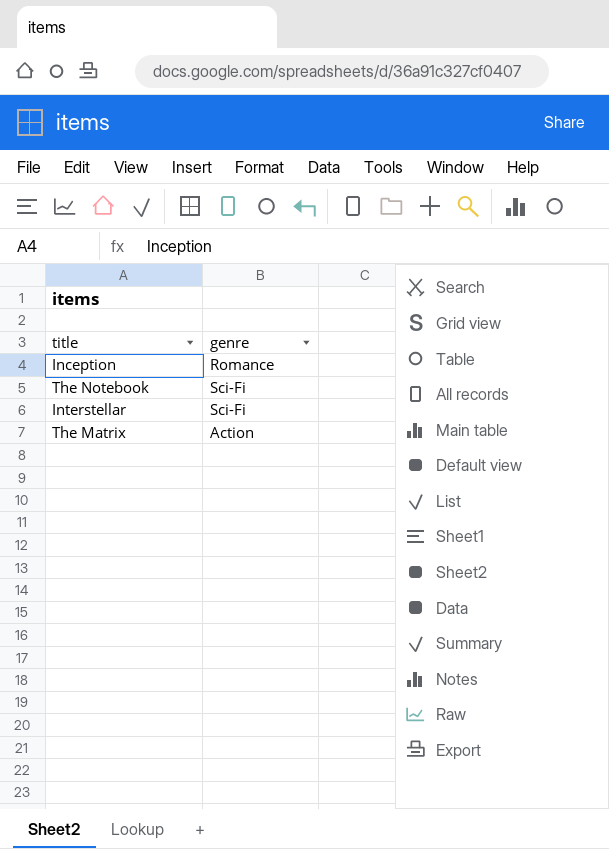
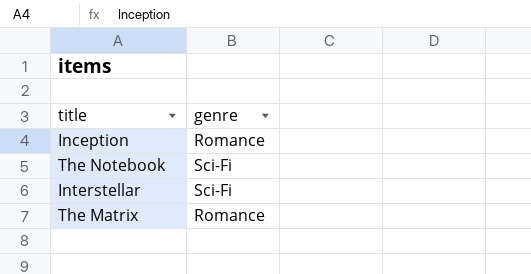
The Matrix | genre: Action -> Romance

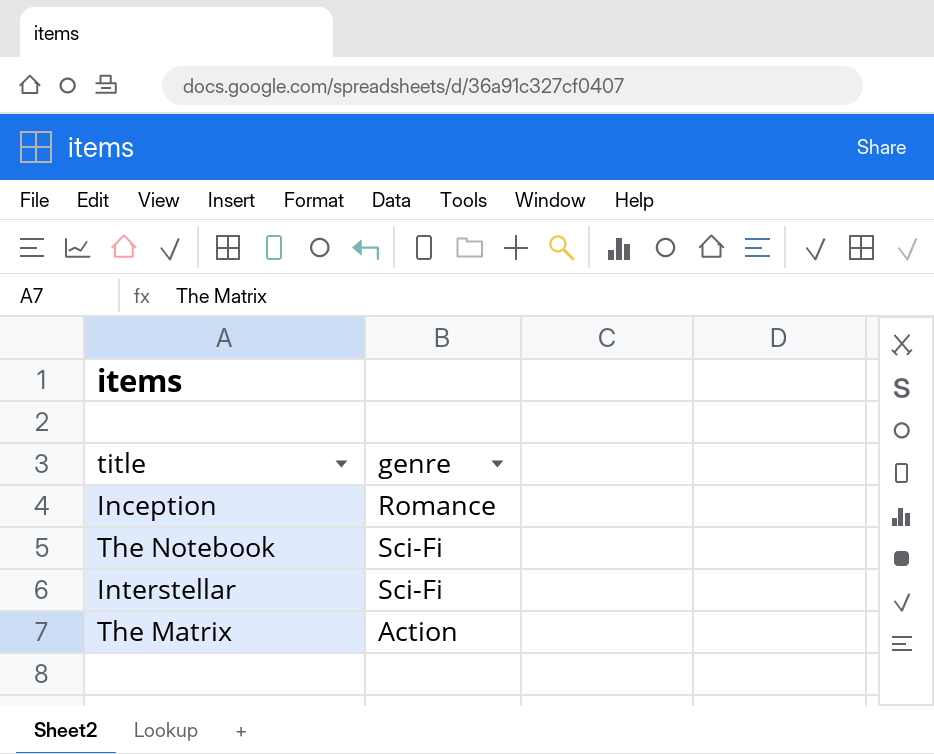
The Matrix | genre: Romance -> Action

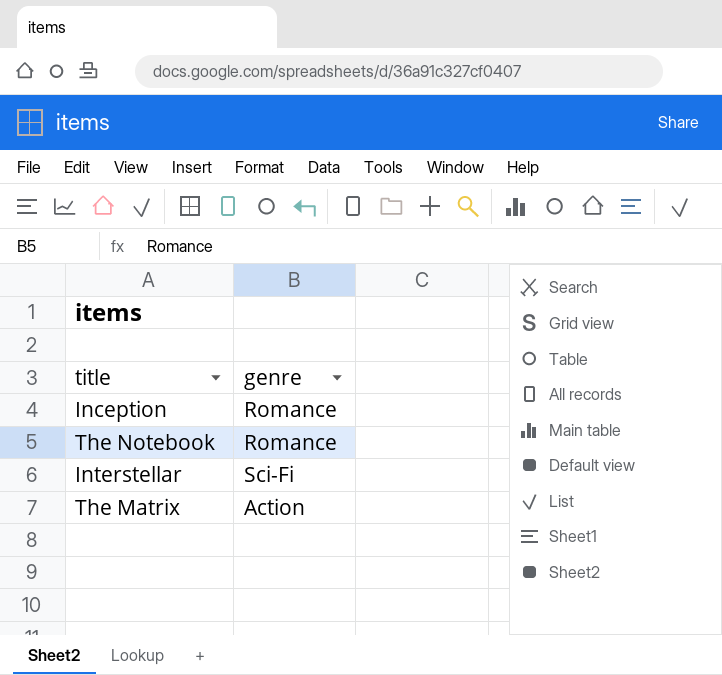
The Notebook | genre: Sci-Fi -> Romance

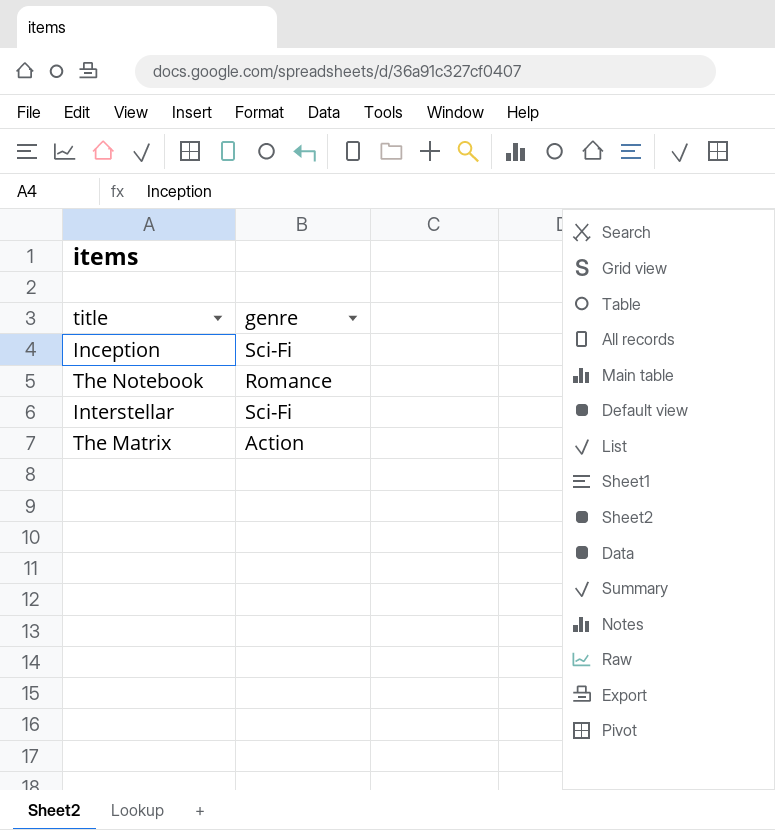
Inception | genre: Romance -> Sci-Fi

